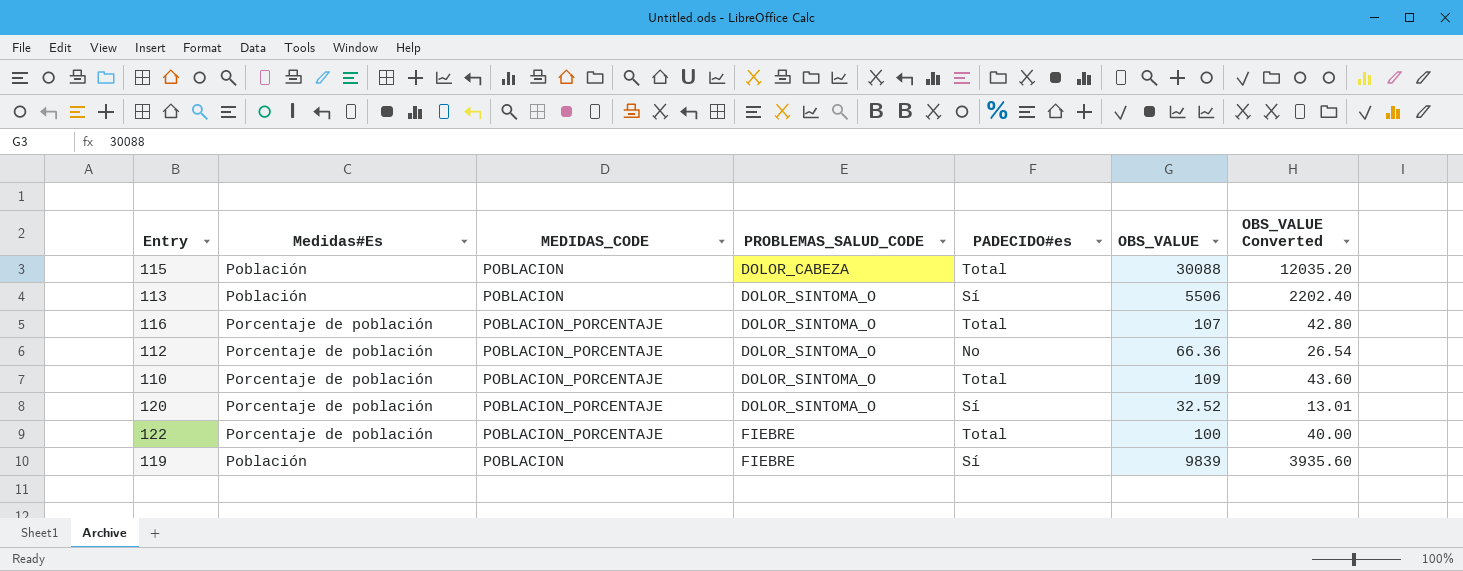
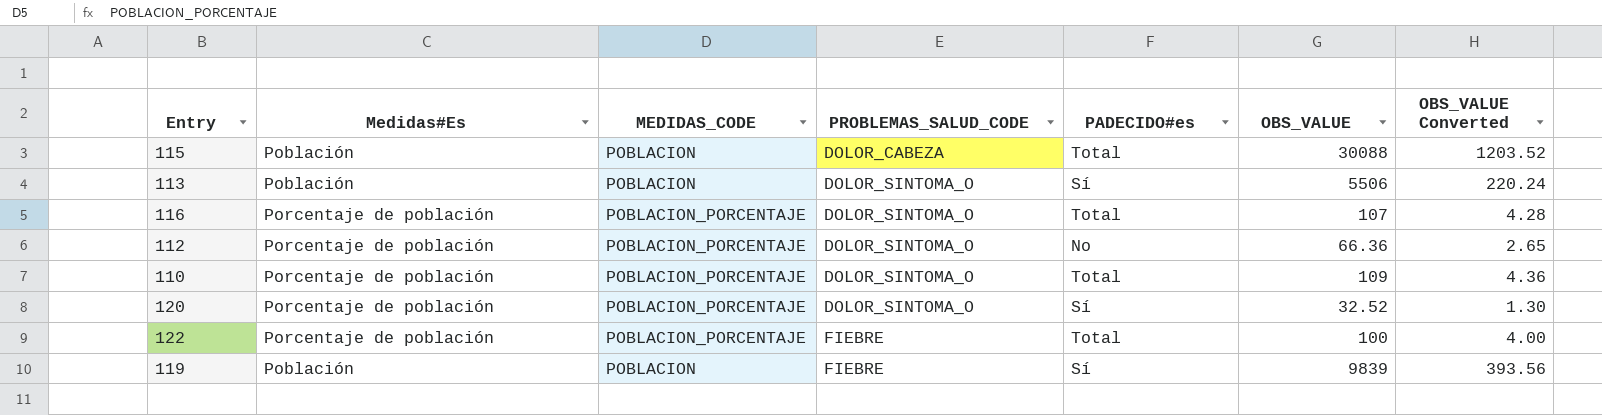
column OBS_VALUE Converted | formula: [OBS_VALUE] * 0.4 -> [OBS_VALUE] * 0.04

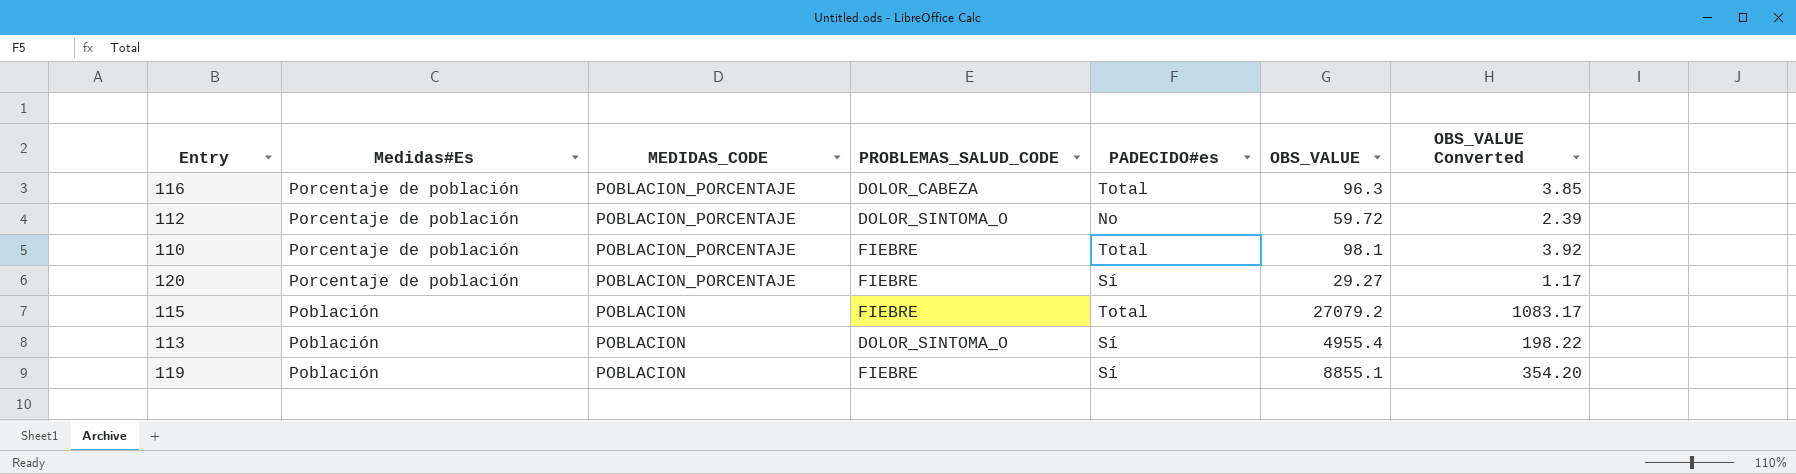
row order: PROBLEMAS_SALUD_CODE ascending -> Medidas#Es descending
row 122: Porcentaje de población | POBLACION_PORCENTAJE | FIEBRE | Total | 100 | 4.00 -> none
116 | PROBLEMAS_SALUD_CODE: DOLOR_SINTOMA_O -> DOLOR_CABEZA
116 | OBS_VALUE: 107 -> 96.3
116 | OBS_VALUE Converted: 4.28 -> 3.85
112 | OBS_VALUE: 66.36 -> 59.72
112 | OBS_VALUE Converted: 2.65 -> 2.39
110 | PROBLEMAS_SALUD_CODE: DOLOR_SINTOMA_O -> FIEBRE
110 | OBS_VALUE: 109 -> 98.1
110 | OBS_VALUE Converted: 4.36 -> 3.92
120 | PROBLEMAS_SALUD_CODE: DOLOR_SINTOMA_O -> FIEBRE
120 | OBS_VALUE: 32.52 -> 29.27
120 | OBS_VALUE Converted: 1.30 -> 1.17
115 | PROBLEMAS_SALUD_CODE: DOLOR_CABEZA -> FIEBRE
115 | OBS_VALUE: 30088 -> 27079.2
115 | OBS_VALUE Converted: 1203.52 -> 1083.17
113 | OBS_VALUE: 5506 -> 4955.4
113 | OBS_VALUE Converted: 220.24 -> 198.22
119 | OBS_VALUE: 9839 -> 8855.1
119 | OBS_VALUE Converted: 393.56 -> 354.20

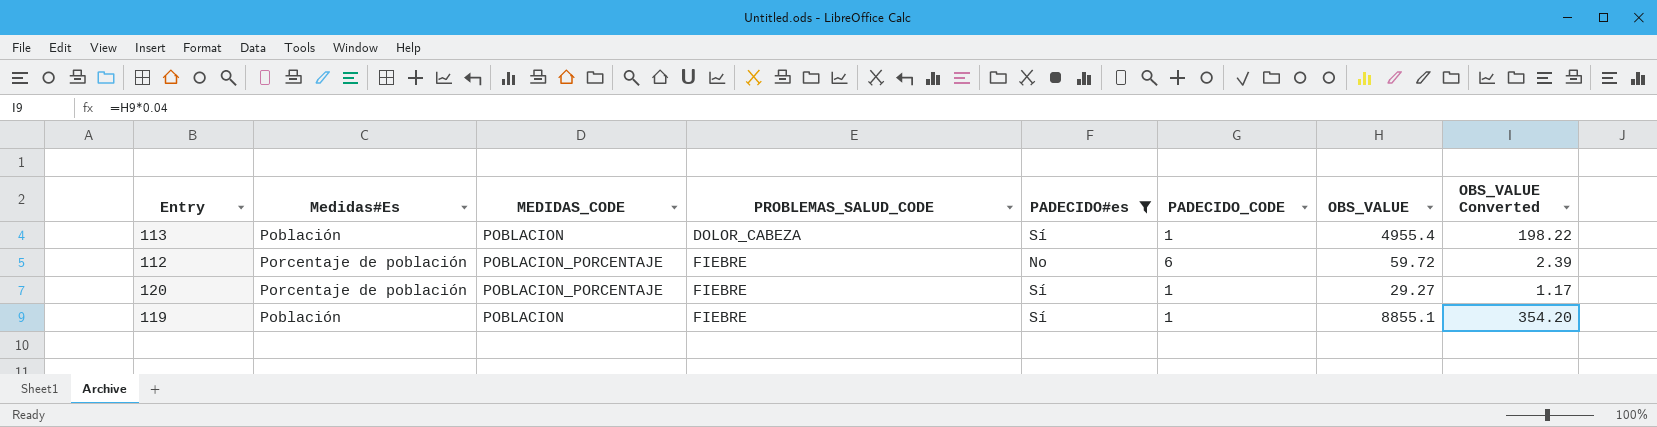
filter: none -> PADECIDO#es != Total
row order: Medidas#Es descending -> PROBLEMAS_SALUD_CODE ascending
column PADECIDO_CODE | position: none -> 6
113 | PROBLEMAS_SALUD_CODE: DOLOR_SINTOMA_O -> DOLOR_CABEZA
112 | PROBLEMAS_SALUD_CODE: DOLOR_SINTOMA_O -> FIEBRE

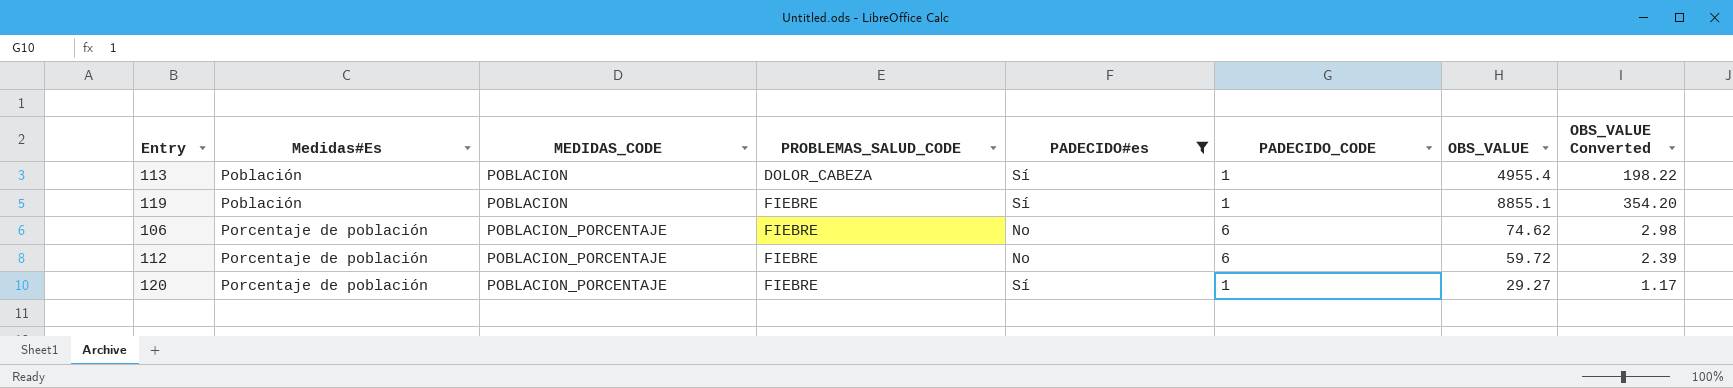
row order: PROBLEMAS_SALUD_CODE ascending -> Medidas#Es ascending
row 106: none -> Porcentaje de población | POBLACION_PORCENTAJE | FIEBRE | No | 6 | 74.62 | 2.98

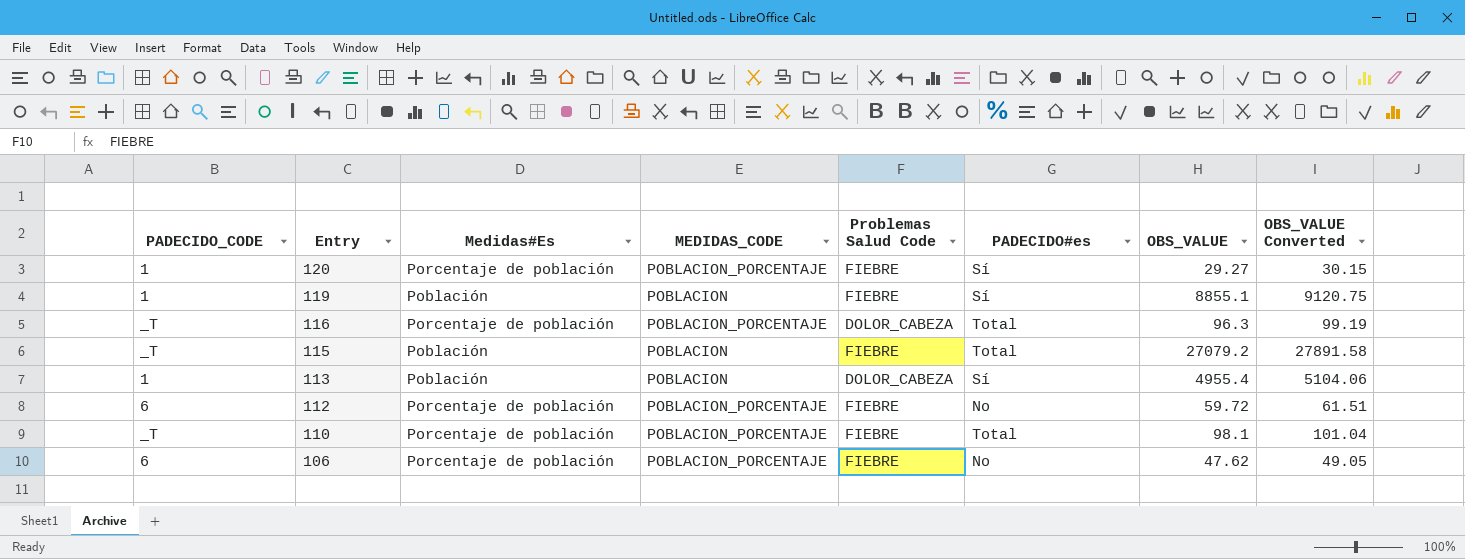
filter: PADECIDO#es != Total -> none
row order: Medidas#Es ascending -> Entry descending
column PADECIDO_CODE | position: 6 -> 1
column name: PROBLEMAS_SALUD_CODE -> Problemas Salud Code
column OBS_VALUE Converted | formula: [OBS_VALUE] * 0.04 -> [OBS_VALUE] * 1.03
106 | OBS_VALUE: 74.62 -> 47.62

